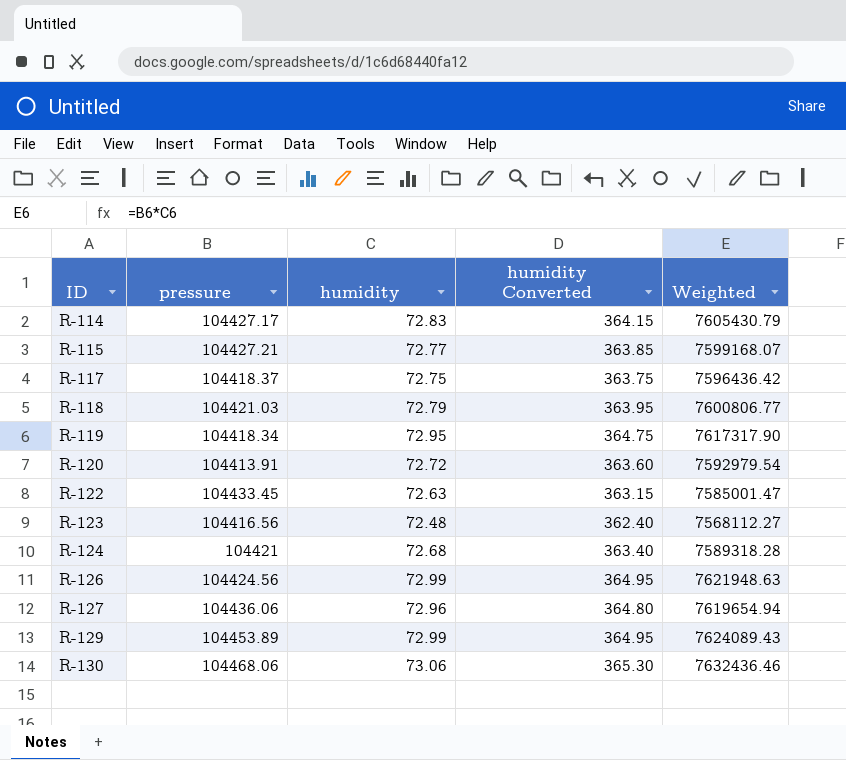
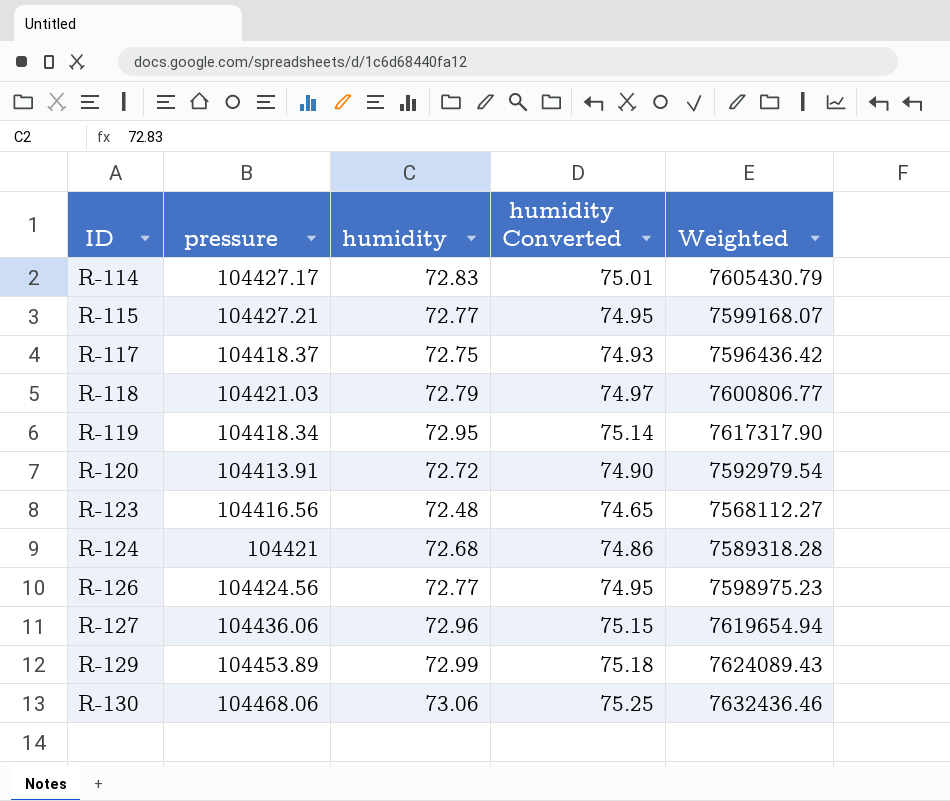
column humidity Converted | formula: [humidity] * 5 -> [humidity] * 1.03
row R-122: 104433.45 | 72.63 | 363.15 | 7585001.47 -> none
R-126 | humidity: 72.99 -> 72.77
R-126 | Weighted: 7621948.63 -> 7598975.23

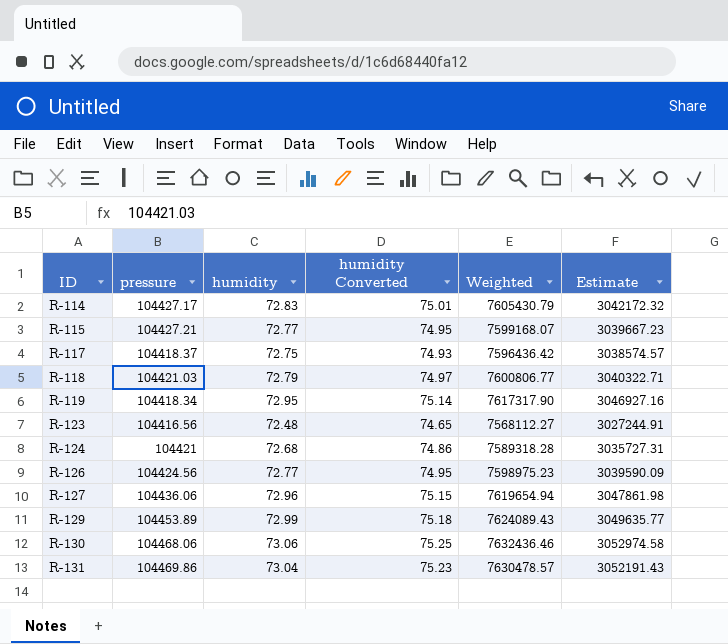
column Estimate | formula: none -> [Weighted] * 0.4
row R-120: 104413.91 | 72.72 | 74.90 | 7592979.54 -> none
row R-131: none -> 104469.86 | 73.04 | 75.23 | 7630478.57 | 3052191.43

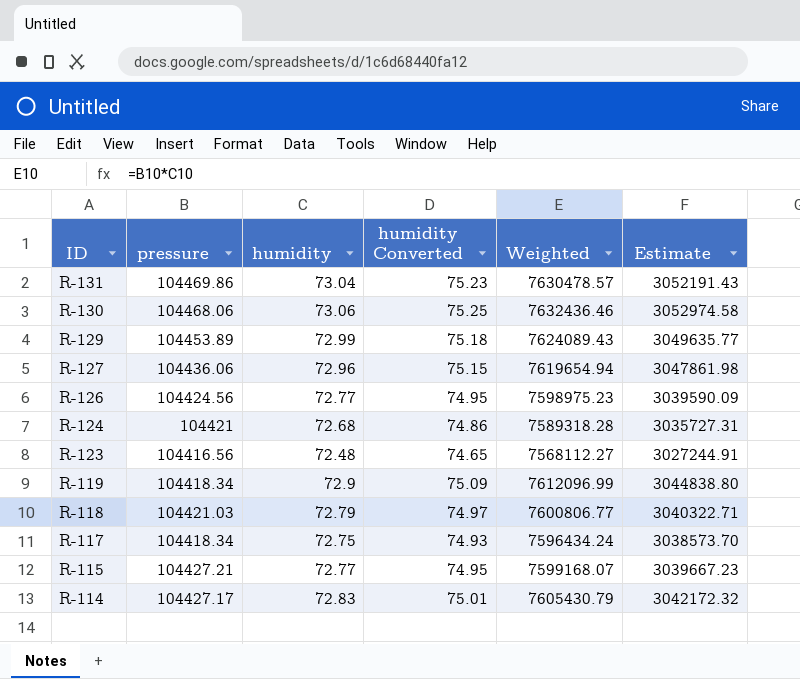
row order: ID ascending -> ID descending
R-119 | humidity: 72.95 -> 72.9
R-119 | humidity Converted: 75.14 -> 75.09
R-119 | Weighted: 7617317.90 -> 7612096.99
R-119 | Estimate: 3046927.16 -> 3044838.80
R-117 | pressure: 104418.37 -> 104418.34
R-117 | Weighted: 7596436.42 -> 7596434.24
R-117 | Estimate: 3038574.57 -> 3038573.70

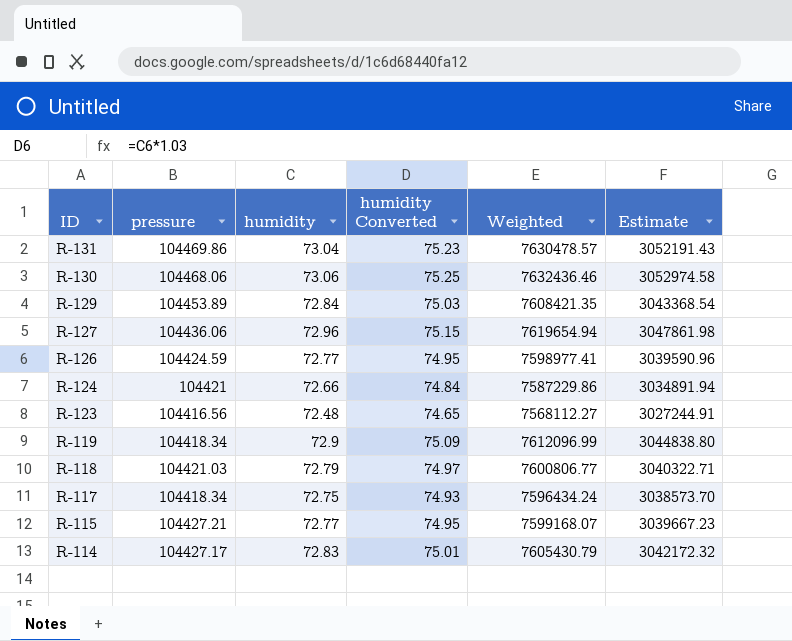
R-129 | humidity: 72.99 -> 72.84
R-129 | humidity Converted: 75.18 -> 75.03
R-129 | Weighted: 7624089.43 -> 7608421.35
R-129 | Estimate: 3049635.77 -> 3043368.54
R-126 | pressure: 104424.56 -> 104424.59
R-126 | Weighted: 7598975.23 -> 7598977.41
R-126 | Estimate: 3039590.09 -> 3039590.96
R-124 | humidity: 72.68 -> 72.66
R-124 | humidity Converted: 74.86 -> 74.84
R-124 | Weighted: 7589318.28 -> 7587229.86
R-124 | Estimate: 3035727.31 -> 3034891.94

